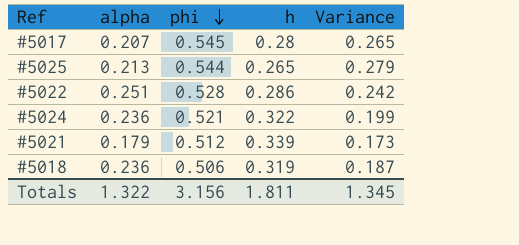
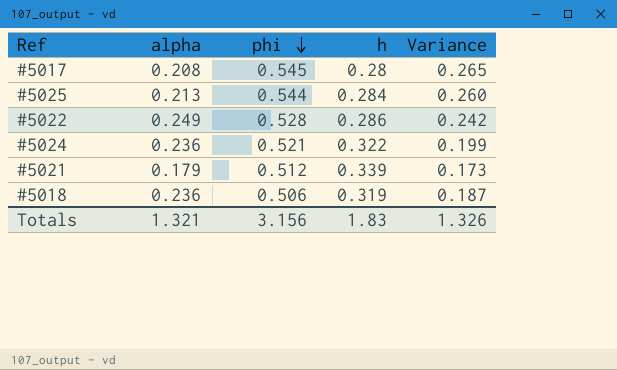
#5017 | alpha: 0.207 -> 0.208
#5025 | h: 0.265 -> 0.284
#5025 | Variance: 0.279 -> 0.260
#5022 | alpha: 0.251 -> 0.249
Totals | alpha: 1.322 -> 1.321
Totals | h: 1.811 -> 1.83
Totals | Variance: 1.345 -> 1.326

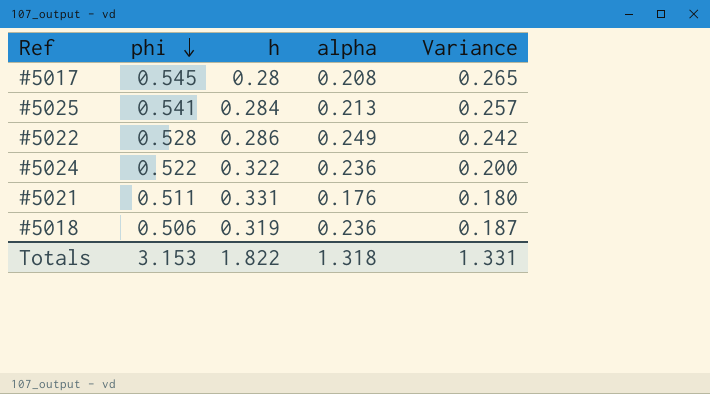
column alpha | position: 2 -> 4
#5025 | phi: 0.544 -> 0.541
#5025 | Variance: 0.260 -> 0.257
#5024 | phi: 0.521 -> 0.522
#5024 | Variance: 0.199 -> 0.200
#5021 | phi: 0.512 -> 0.511
#5021 | h: 0.339 -> 0.331
#5021 | alpha: 0.179 -> 0.176
#5021 | Variance: 0.173 -> 0.180
Totals | phi: 3.156 -> 3.153
Totals | h: 1.83 -> 1.822
Totals | alpha: 1.321 -> 1.318
Totals | Variance: 1.326 -> 1.331

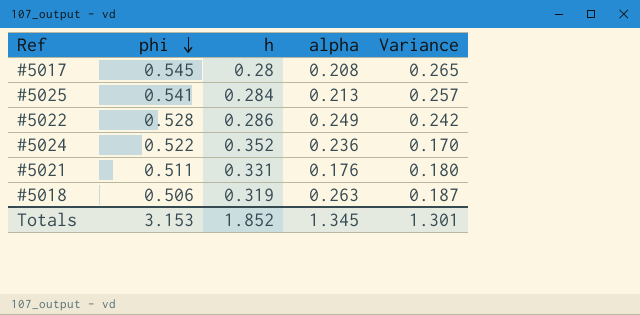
#5024 | h: 0.322 -> 0.352
#5024 | Variance: 0.200 -> 0.170
#5018 | alpha: 0.236 -> 0.263
Totals | h: 1.822 -> 1.852
Totals | alpha: 1.318 -> 1.345
Totals | Variance: 1.331 -> 1.301

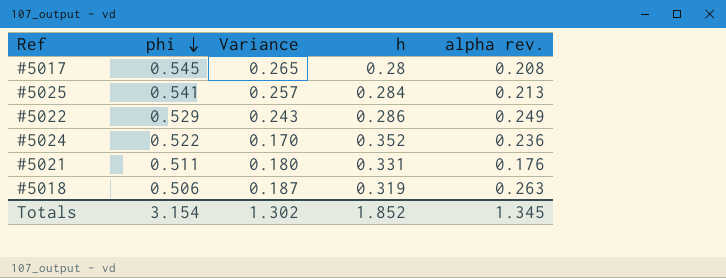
column Variance | position: 5 -> 3
column name: alpha -> alpha rev.
#5022 | phi: 0.528 -> 0.529
#5022 | Variance: 0.242 -> 0.243
Totals | phi: 3.153 -> 3.154
Totals | Variance: 1.301 -> 1.302

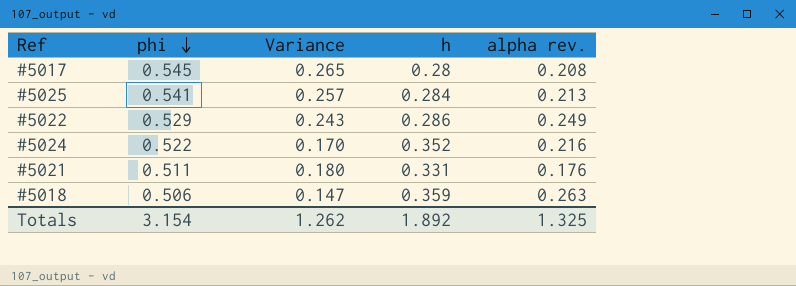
#5024 | alpha rev.: 0.236 -> 0.216
#5018 | Variance: 0.187 -> 0.147
#5018 | h: 0.319 -> 0.359
Totals | Variance: 1.302 -> 1.262
Totals | h: 1.852 -> 1.892
Totals | alpha rev.: 1.345 -> 1.325

